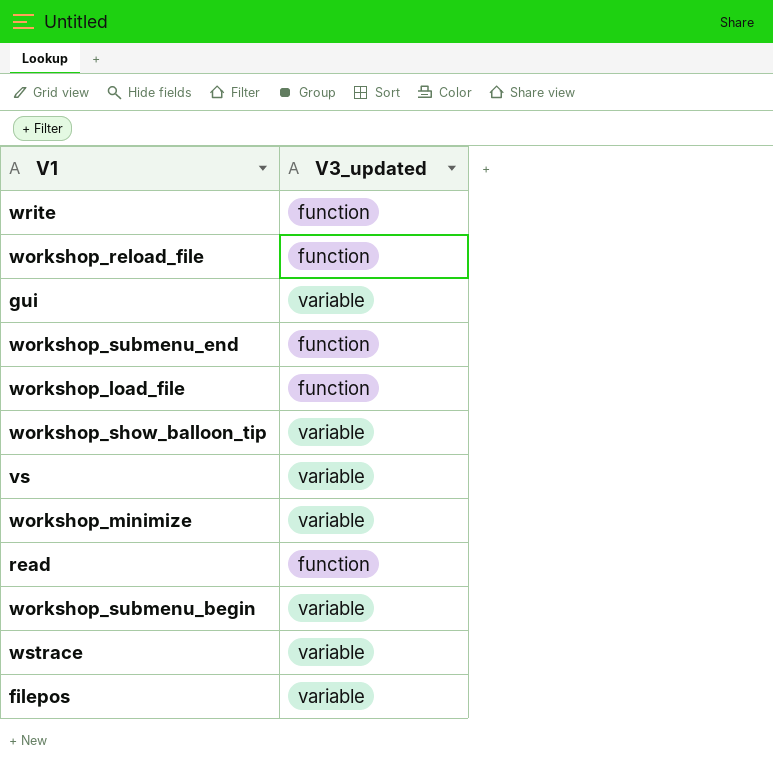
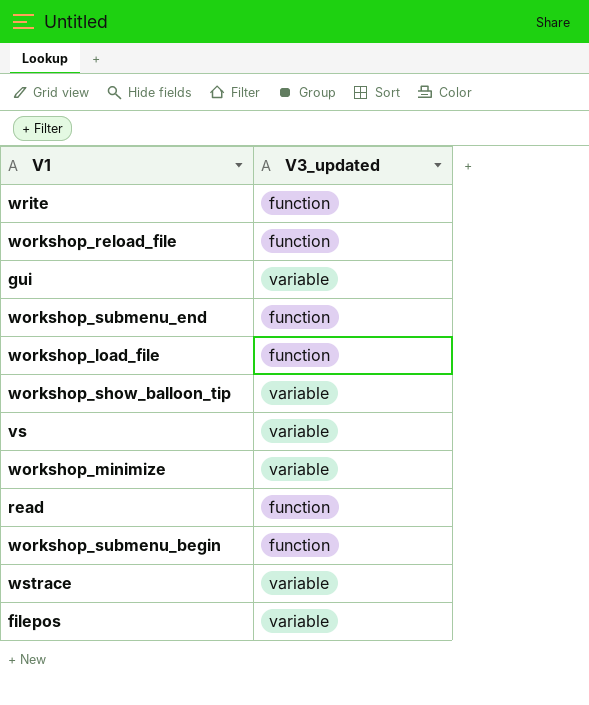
workshop_submenu_begin | V3_updated: variable -> function

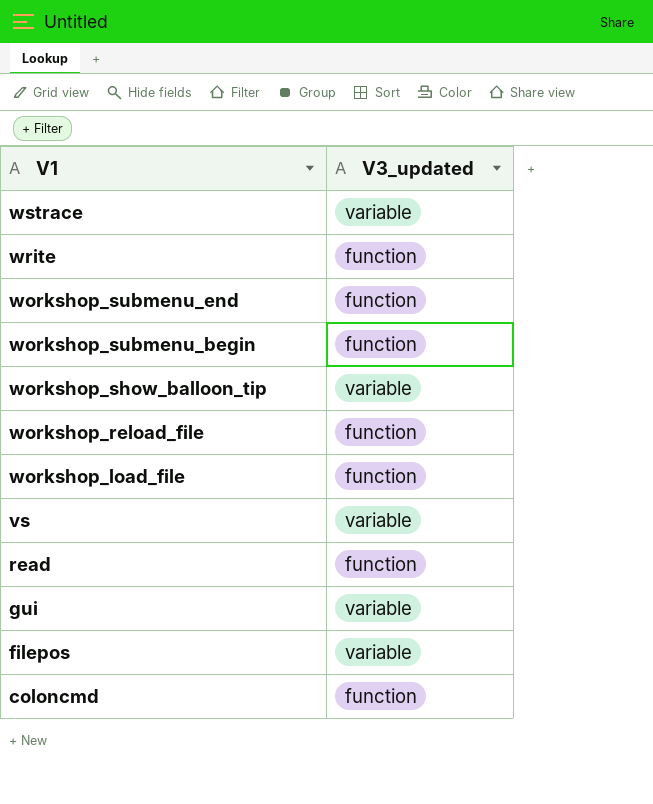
row order: none -> V1 descending
row workshop_minimize: variable -> none
row coloncmd: none -> function

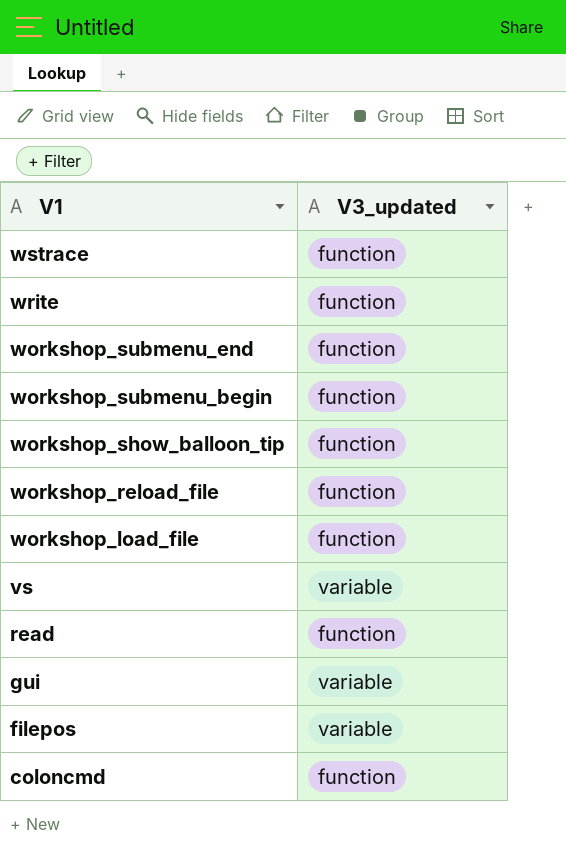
wstrace | V3_updated: variable -> function
workshop_show_balloon_tip | V3_updated: variable -> function

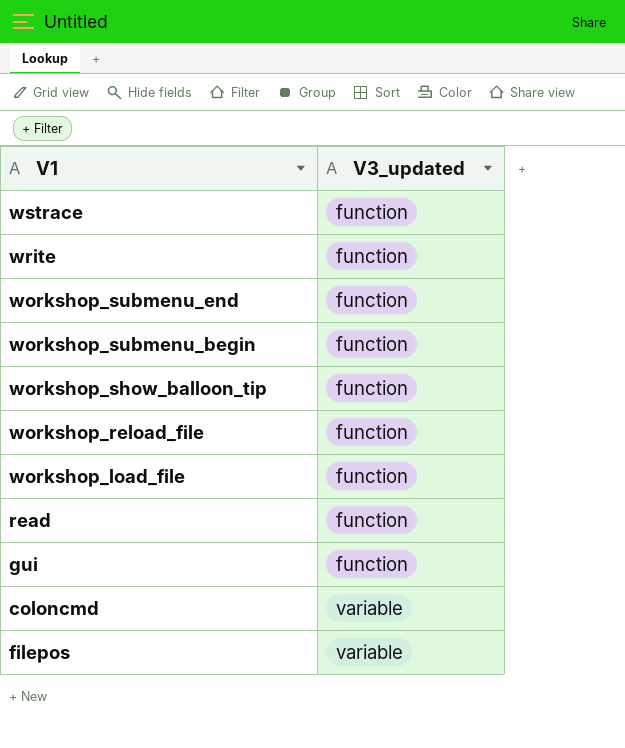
row order: V1 descending -> V3_updated ascending
row vs: variable -> none
gui | V3_updated: variable -> function
coloncmd | V3_updated: function -> variable

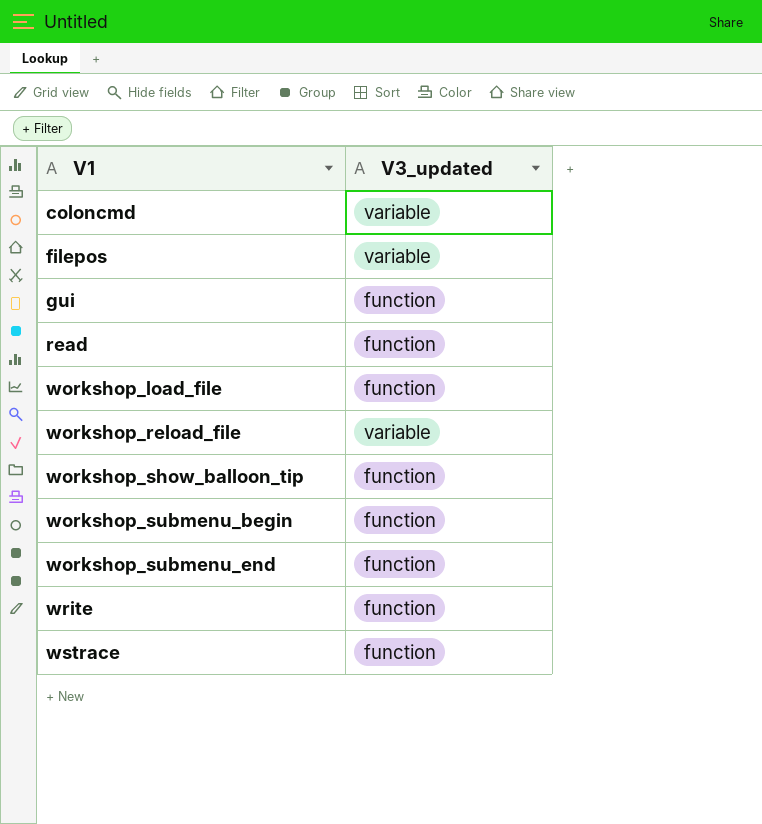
row order: V3_updated ascending -> V1 ascending
workshop_reload_file | V3_updated: function -> variable

